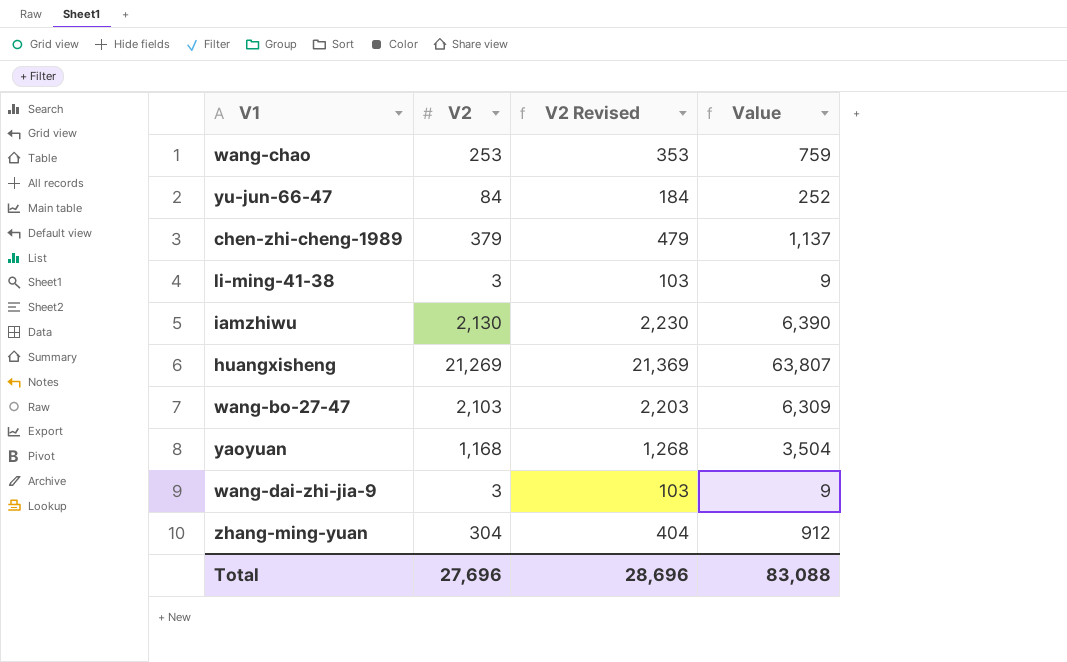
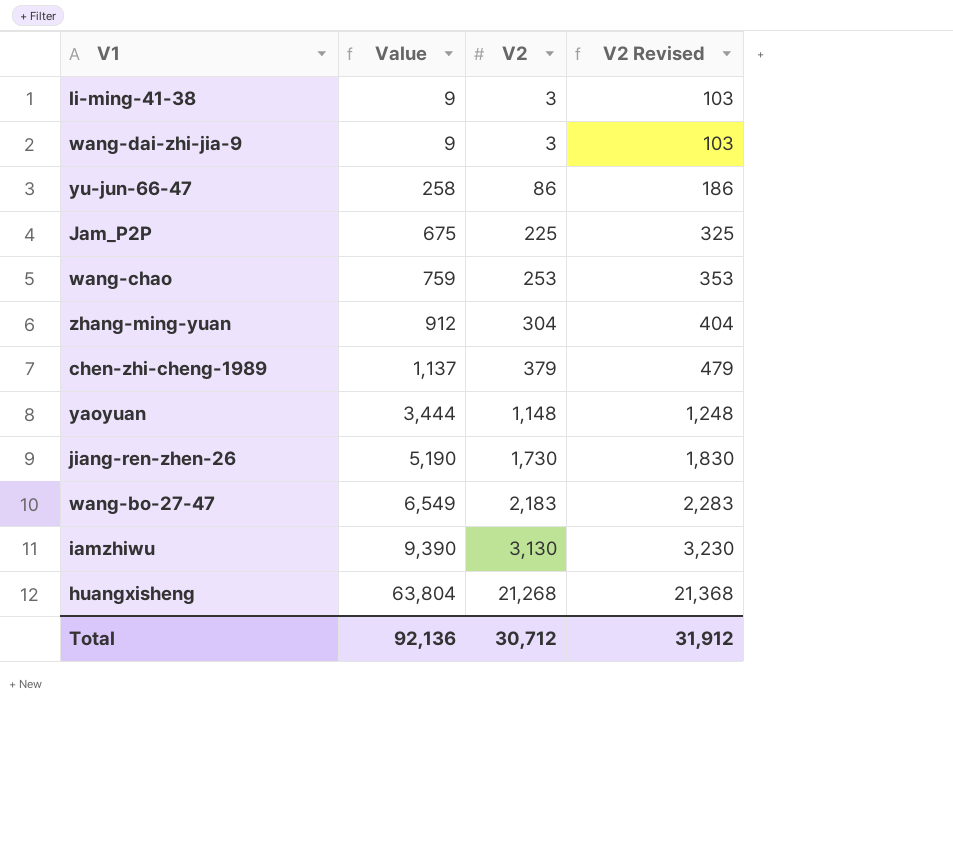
row order: none -> Value ascending
column Value | position: 4 -> 2
yu-jun-66-47 | Value: 252 -> 258
yu-jun-66-47 | V2: 84 -> 86
yu-jun-66-47 | V2 Revised: 184 -> 186
row Jam_P2P: none -> 675 | 225 | 325
yaoyuan | Value: 3,504 -> 3,444
yaoyuan | V2: 1,168 -> 1,148
yaoyuan | V2 Revised: 1,268 -> 1,248
row jiang-ren-zhen-26: none -> 5,190 | 1,730 | 1,830
wang-bo-27-47 | Value: 6,309 -> 6,549
wang-bo-27-47 | V2: 2,103 -> 2,183
wang-bo-27-47 | V2 Revised: 2,203 -> 2,283
iamzhiwu | Value: 6,390 -> 9,390
iamzhiwu | V2: 2,130 -> 3,130
iamzhiwu | V2 Revised: 2,230 -> 3,230
huangxisheng | Value: 63,807 -> 63,804
huangxisheng | V2: 21,269 -> 21,268
huangxisheng | V2 Revised: 21,369 -> 21,368
Total | Value: 83,088 -> 92,136
Total | V2: 27,696 -> 30,712
Total | V2 Revised: 28,696 -> 31,912

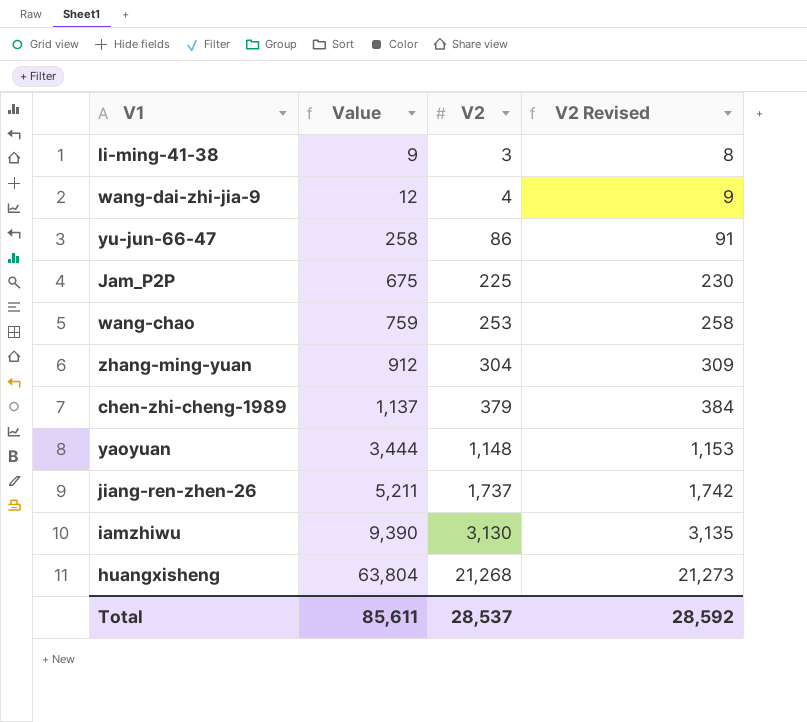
column V2 Revised | formula: [V2] + 100 -> [V2] + 5
row wang-bo-27-47: 6,549 | 2,183 | 2,283 -> none
wang-dai-zhi-jia-9 | Value: 9 -> 12
wang-dai-zhi-jia-9 | V2: 3 -> 4
jiang-ren-zhen-26 | Value: 5,190 -> 5,211
jiang-ren-zhen-26 | V2: 1,730 -> 1,737
Total | Value: 92,136 -> 85,611
Total | V2: 30,712 -> 28,537
Total | V2 Revised: 31,912 -> 28,592

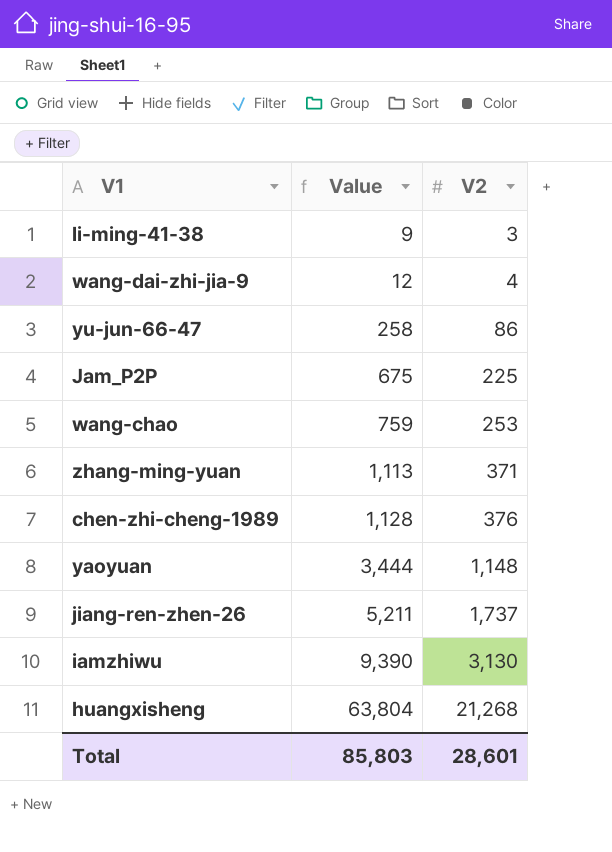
column V2 Revised | formula: [V2] + 5 -> none
zhang-ming-yuan | Value: 912 -> 1,113
zhang-ming-yuan | V2: 304 -> 371
chen-zhi-cheng-1989 | Value: 1,137 -> 1,128
chen-zhi-cheng-1989 | V2: 379 -> 376
Total | Value: 85,611 -> 85,803
Total | V2: 28,537 -> 28,601

